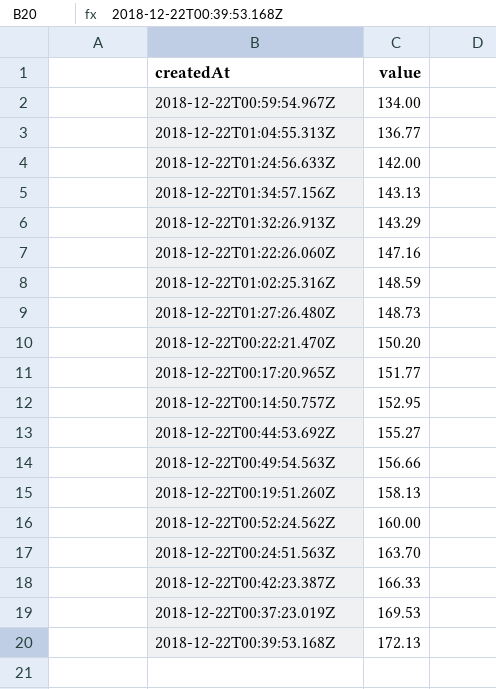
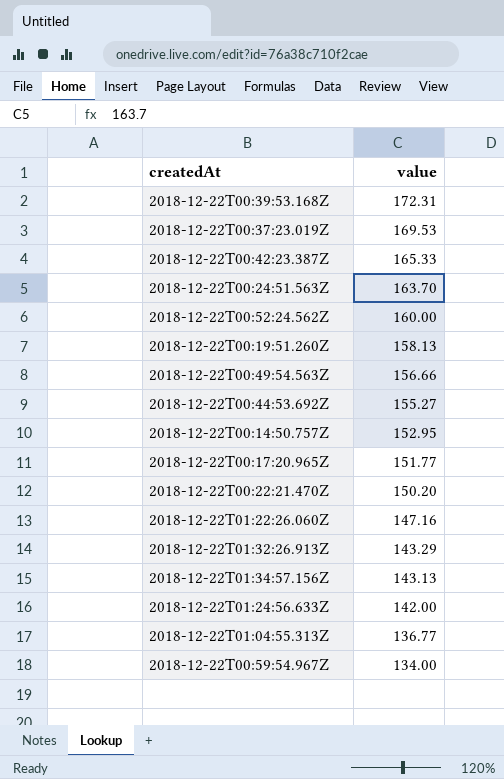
row order: value ascending -> value descending
row 2018-12-22T01:02:25.316Z: 148.59 -> none
row 2018-12-22T01:27:26.480Z: 148.73 -> none
2018-12-22T00:39:53.168Z | value: 172.13 -> 172.31
2018-12-22T00:42:23.387Z | value: 166.33 -> 165.33

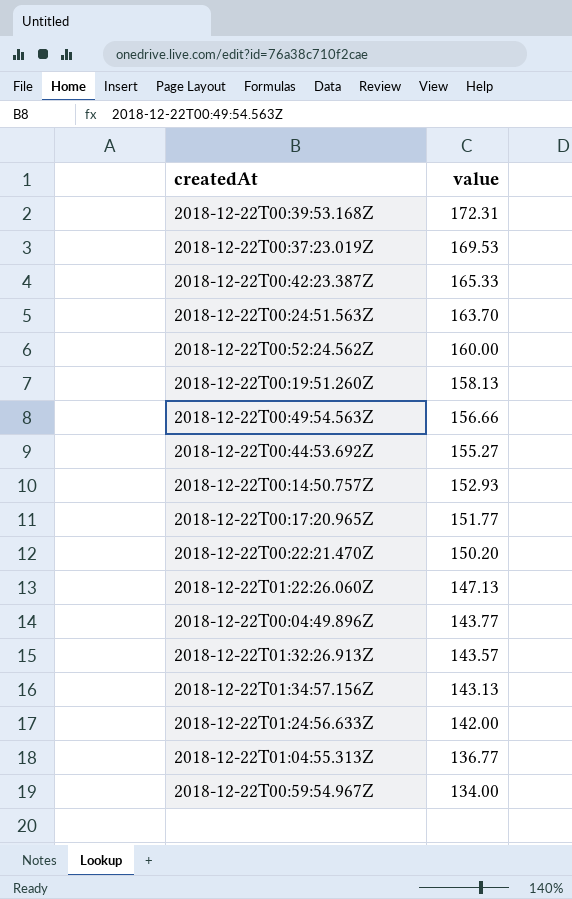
2018-12-22T00:14:50.757Z | value: 152.95 -> 152.93
2018-12-22T01:22:26.060Z | value: 147.16 -> 147.13
row 2018-12-22T00:04:49.896Z: none -> 143.77
2018-12-22T01:32:26.913Z | value: 143.29 -> 143.57

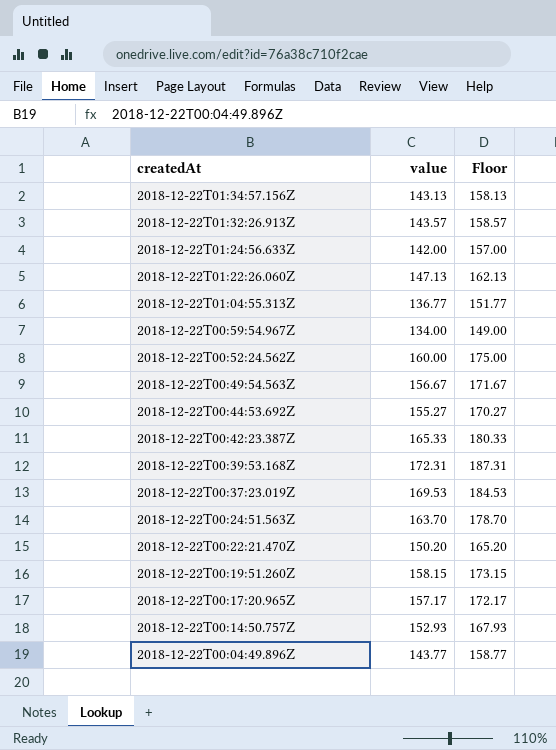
row order: value descending -> createdAt descending
column Floor | formula: none -> [value] + 15
2018-12-22T00:49:54.563Z | value: 156.66 -> 156.67
2018-12-22T00:19:51.260Z | value: 158.13 -> 158.15
2018-12-22T00:17:20.965Z | value: 151.77 -> 157.17

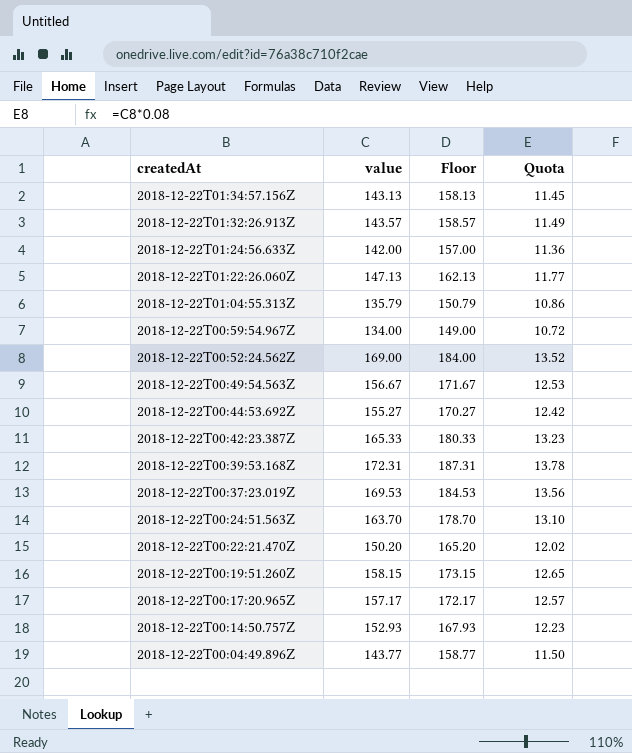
column Quota | formula: none -> [value] * 0.08
2018-12-22T01:04:55.313Z | value: 136.77 -> 135.79
2018-12-22T01:04:55.313Z | Floor: 151.77 -> 150.79
2018-12-22T00:52:24.562Z | value: 160.00 -> 169.00
2018-12-22T00:52:24.562Z | Floor: 175.00 -> 184.00

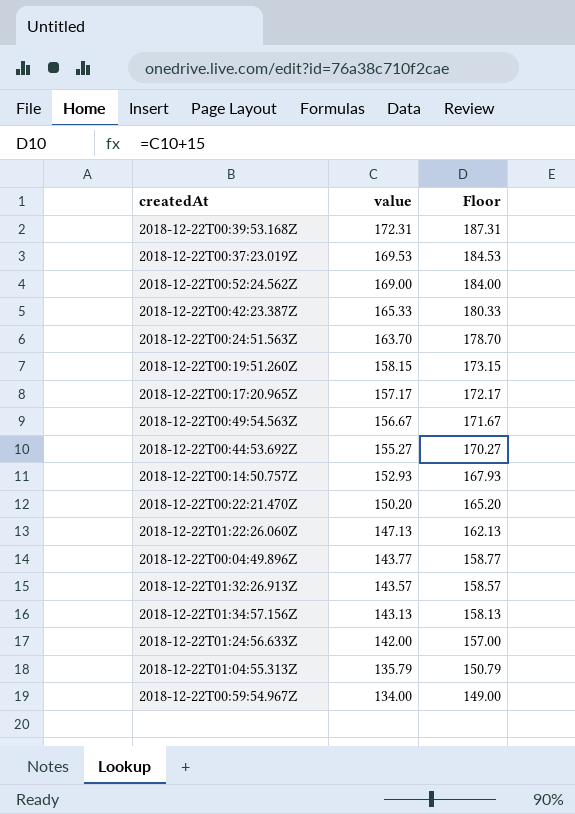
row order: createdAt descending -> value descending
column Quota | formula: [value] * 0.08 -> none

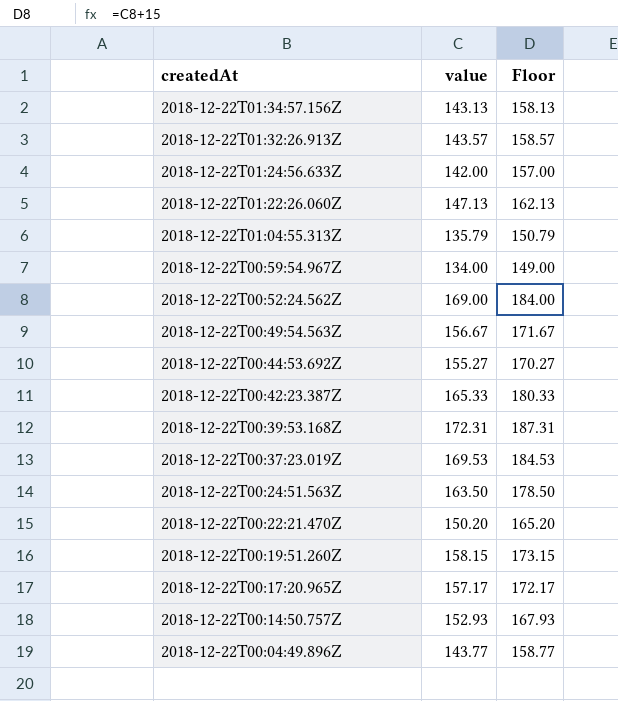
row order: value descending -> createdAt descending
2018-12-22T00:24:51.563Z | value: 163.70 -> 163.50
2018-12-22T00:24:51.563Z | Floor: 178.70 -> 178.50

